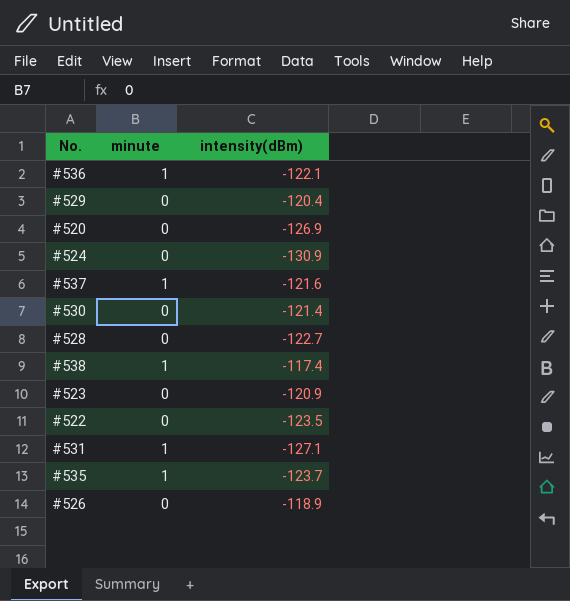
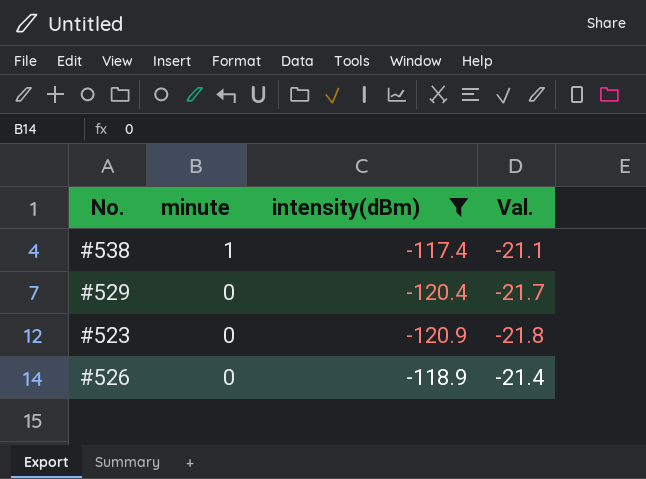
filter: none -> intensity(dBm) >= -120.9
row order: none -> minute descending
column Val. | formula: none -> [intensity(dBm)] * 0.18

